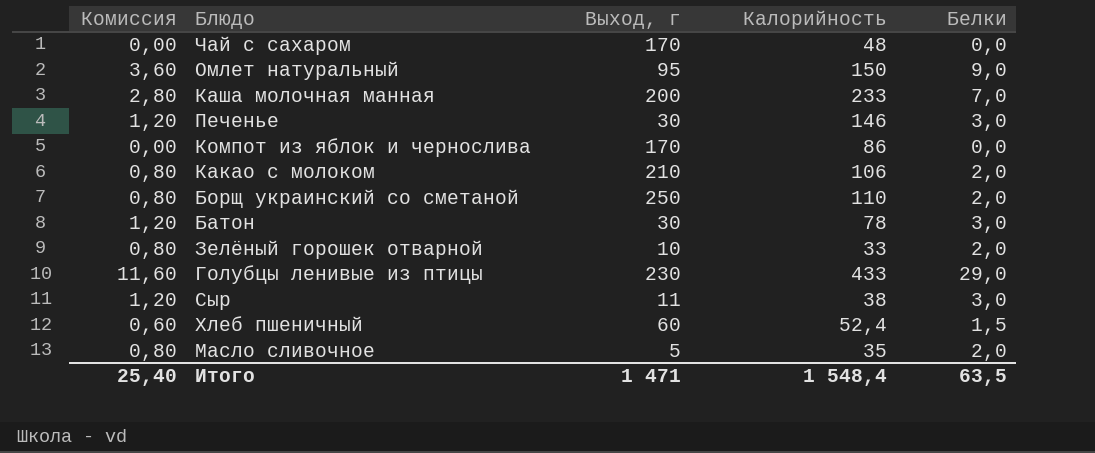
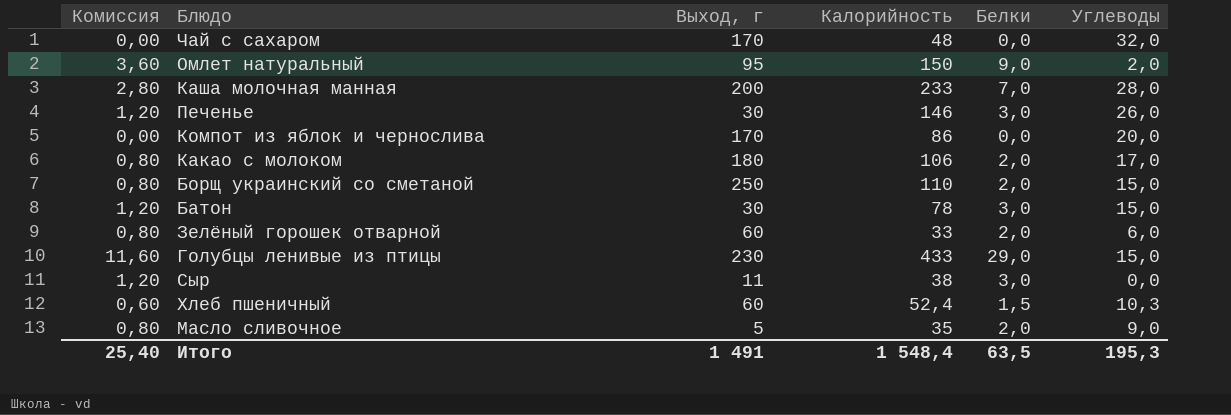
column Углеводы | position: none -> 6
Какао с молоком | Выход, г: 210 -> 180
Зелёный горошек отварной | Выход, г: 10 -> 60
Итого | Выход, г: 1 471 -> 1 491

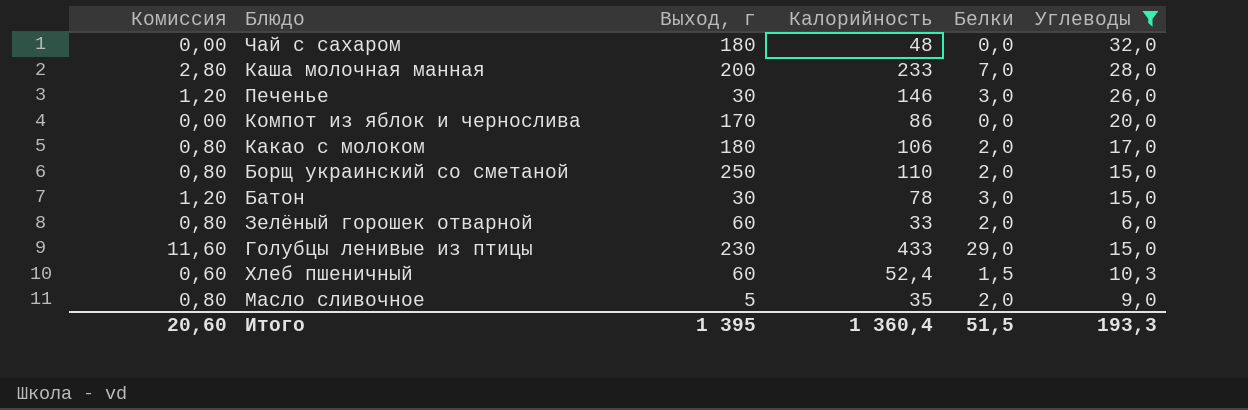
filter: none -> Углеводы >= 6,0
Чай с сахаром | Выход, г: 170 -> 180
Итого | Комиссия: 25,40 -> 20,60
Итого | Выход, г: 1 491 -> 1 395
Итого | Калорийность: 1 548,4 -> 1 360,4
Итого | Белки: 63,5 -> 51,5
Итого | Углеводы: 195,3 -> 193,3

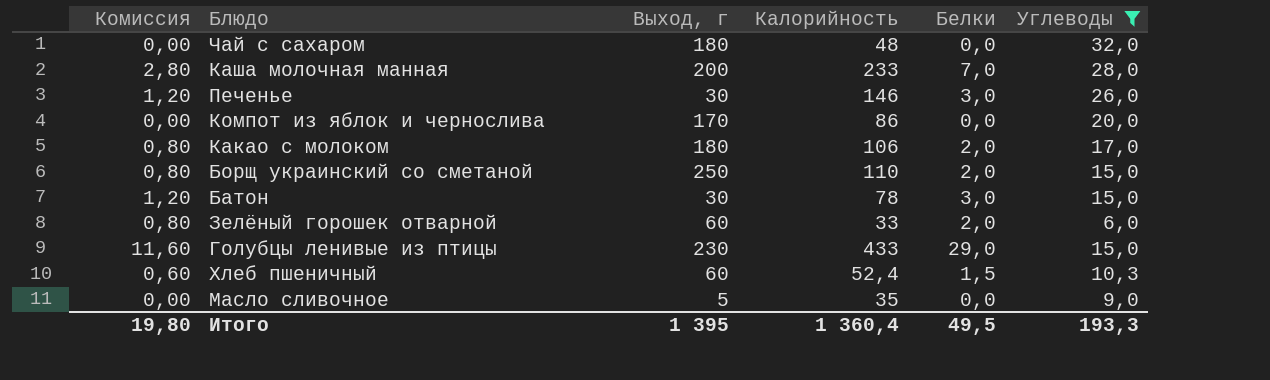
Масло сливочное | Комиссия: 0,80 -> 0,00
Масло сливочное | Белки: 2,0 -> 0,0
Итого | Комиссия: 20,60 -> 19,80
Итого | Белки: 51,5 -> 49,5

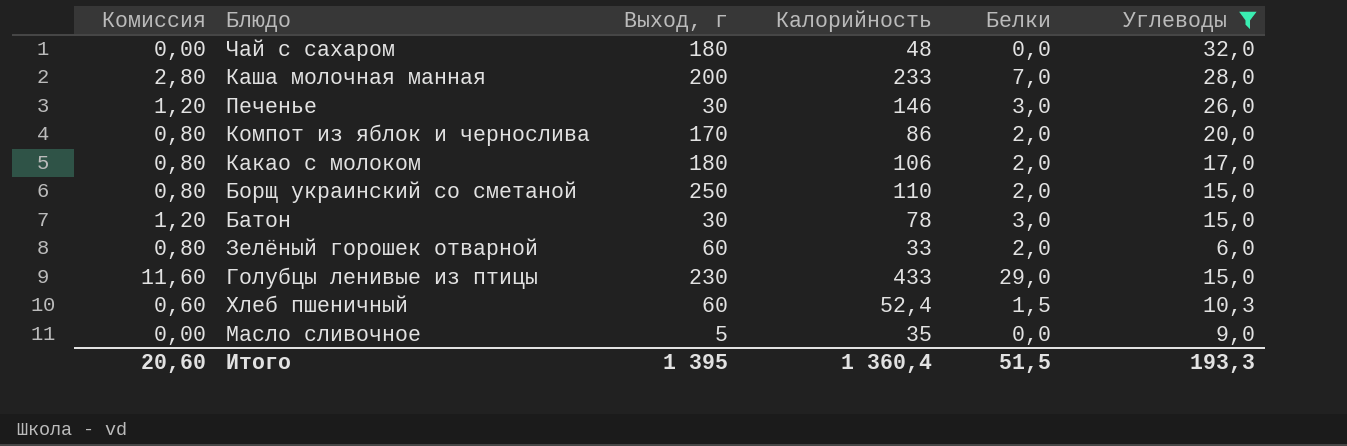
Компот из яблок и чернослива | Комиссия: 0,00 -> 0,80
Компот из яблок и чернослива | Белки: 0,0 -> 2,0
Итого | Комиссия: 19,80 -> 20,60
Итого | Белки: 49,5 -> 51,5

